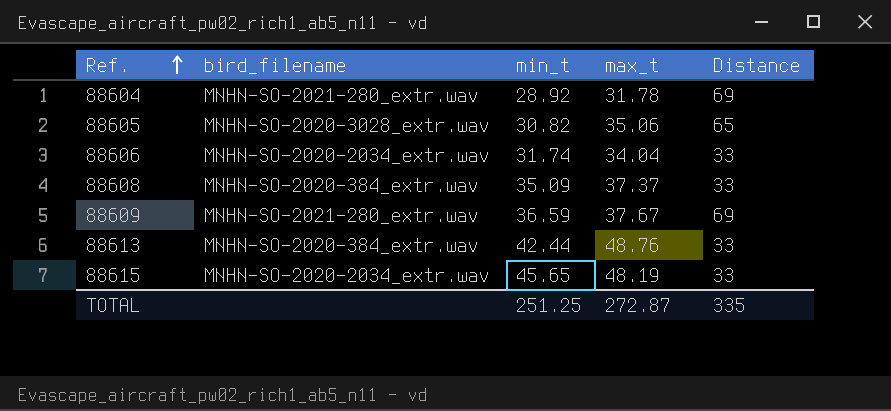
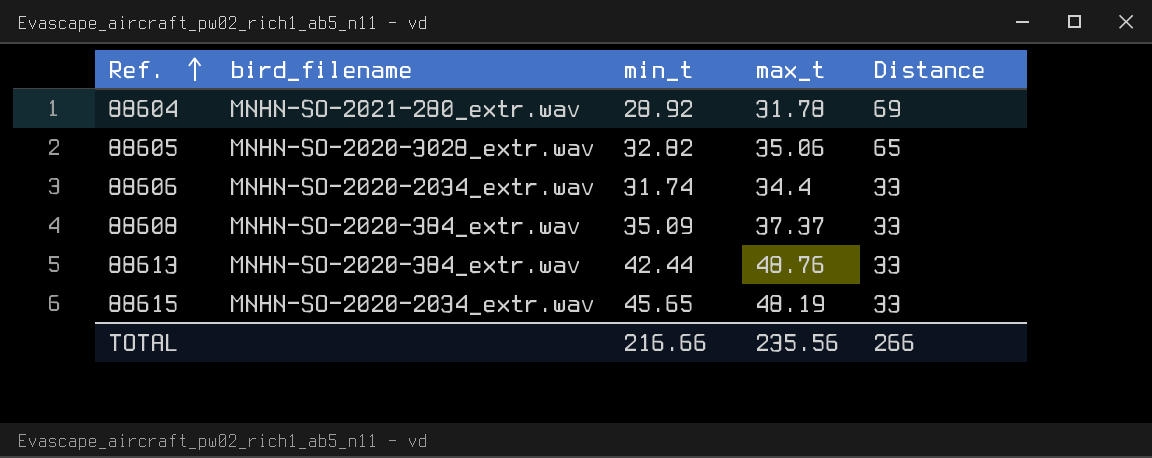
row 88609: MNHN-SO-2021-280_extr.wav | 36.59 | 37.67 | 69 -> none
88605 | min_t: 30.82 -> 32.82
88606 | max_t: 34.04 -> 34.4
TOTAL | min_t: 251.25 -> 216.66
TOTAL | max_t: 272.87 -> 235.56
TOTAL | Distance: 335 -> 266

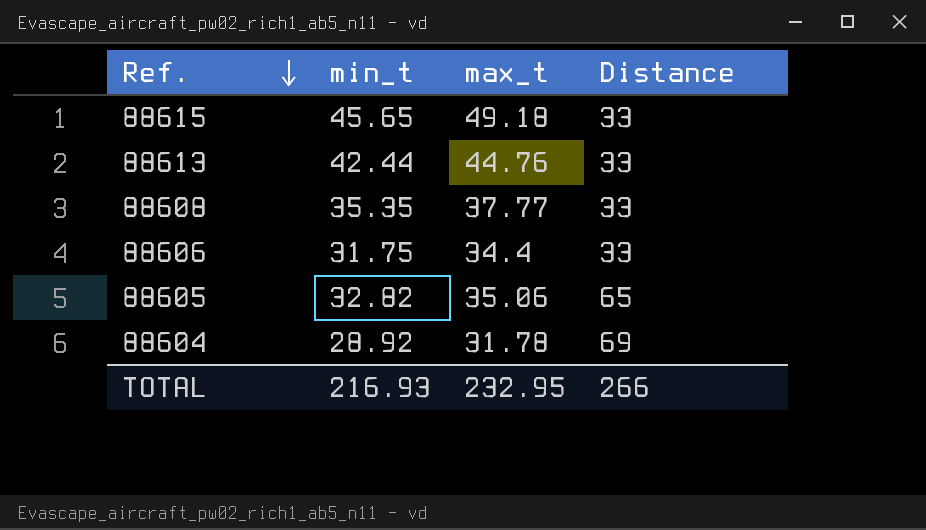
row order: Ref. ascending -> Ref. descending
column bird_filename | position: 2 -> none
88615 | max_t: 48.19 -> 49.18
88613 | max_t: 48.76 -> 44.76
88608 | min_t: 35.09 -> 35.35
88608 | max_t: 37.37 -> 37.77
88606 | min_t: 31.74 -> 31.75
TOTAL | min_t: 216.66 -> 216.93
TOTAL | max_t: 235.56 -> 232.95

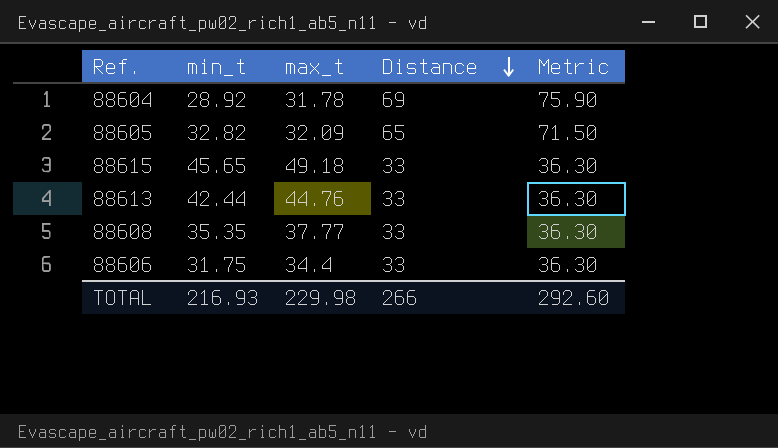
row order: Ref. descending -> Distance descending
column Metric | formula: none -> [Distance] * 1.1
88605 | max_t: 35.06 -> 32.09
TOTAL | max_t: 232.95 -> 229.98

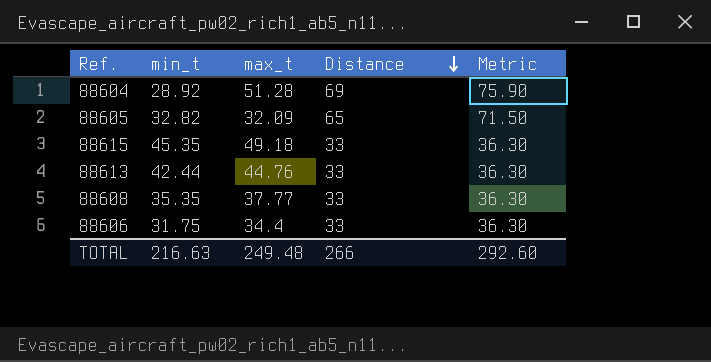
88604 | max_t: 31.78 -> 51.28
88615 | min_t: 45.65 -> 45.35
TOTAL | min_t: 216.93 -> 216.63
TOTAL | max_t: 229.98 -> 249.48

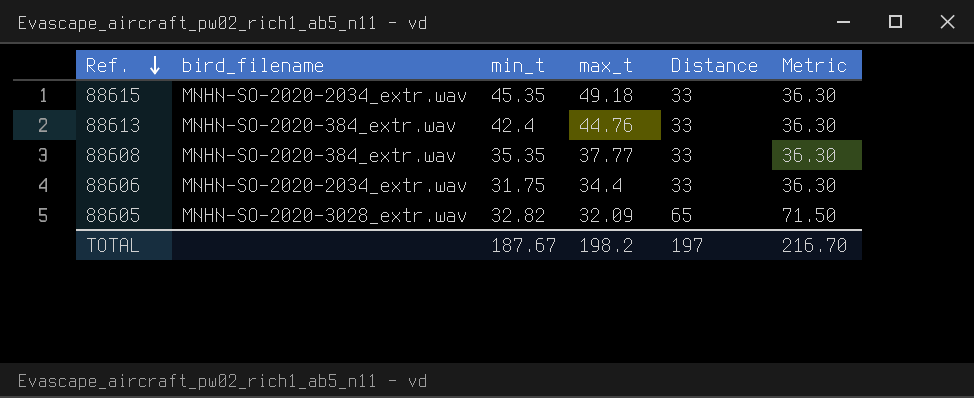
row order: Distance descending -> Ref. descending
column bird_filename | position: none -> 2
row 88604: 28.92 | 51.28 | 69 | 75.90 -> none
88613 | min_t: 42.44 -> 42.4
TOTAL | min_t: 216.63 -> 187.67
TOTAL | max_t: 249.48 -> 198.2
TOTAL | Distance: 266 -> 197
TOTAL | Metric: 292.60 -> 216.70

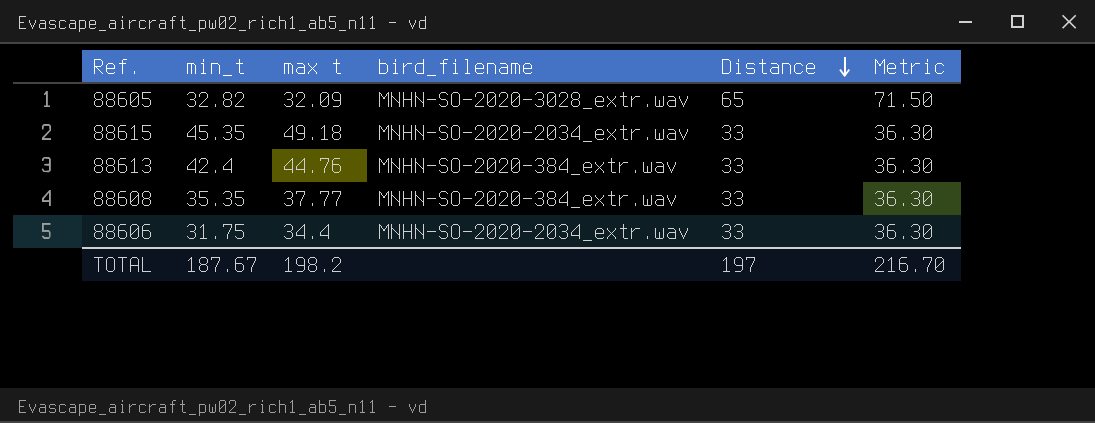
row order: Ref. descending -> Distance descending
column name: max_t -> max t
column bird_filename | position: 2 -> 4

